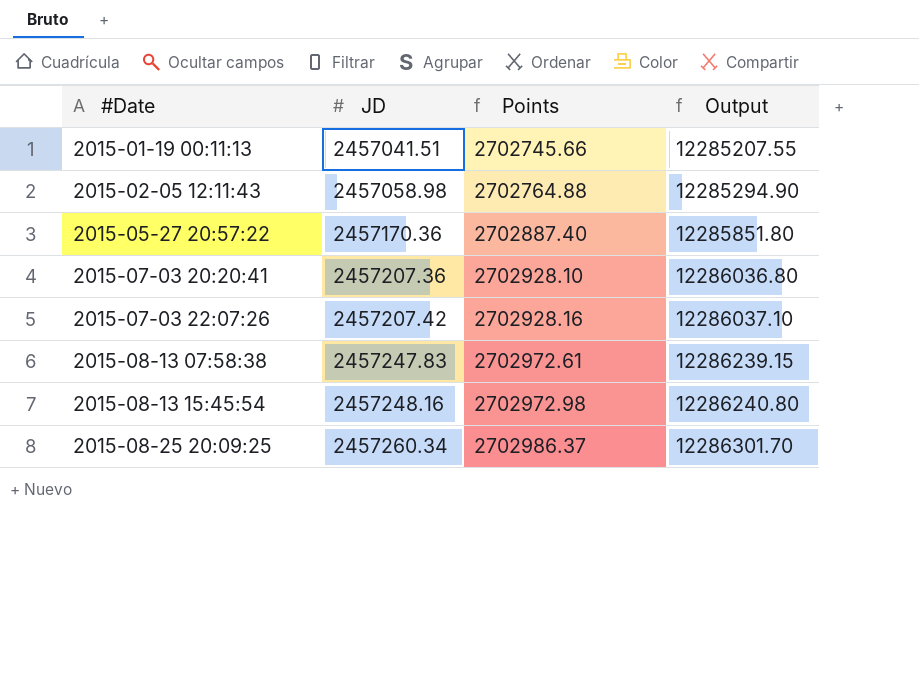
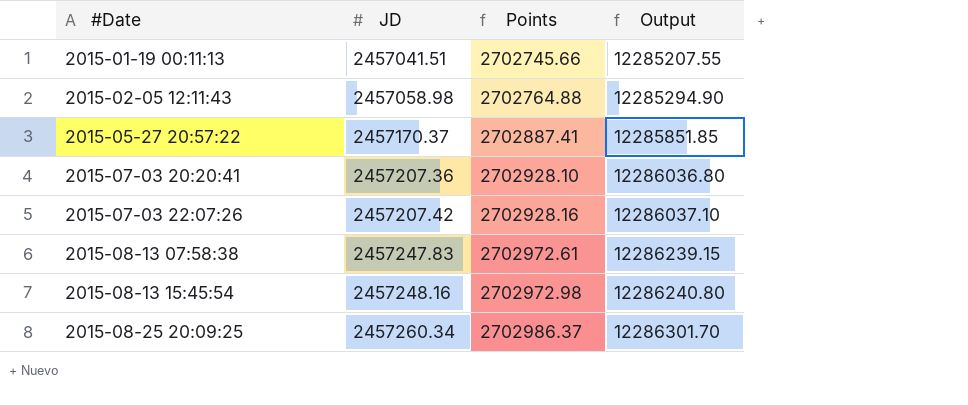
2015-05-27 20:57:22 | JD: 2457170.36 -> 2457170.37
2015-05-27 20:57:22 | Points: 2702887.40 -> 2702887.41
2015-05-27 20:57:22 | Output: 12285851.80 -> 12285851.85

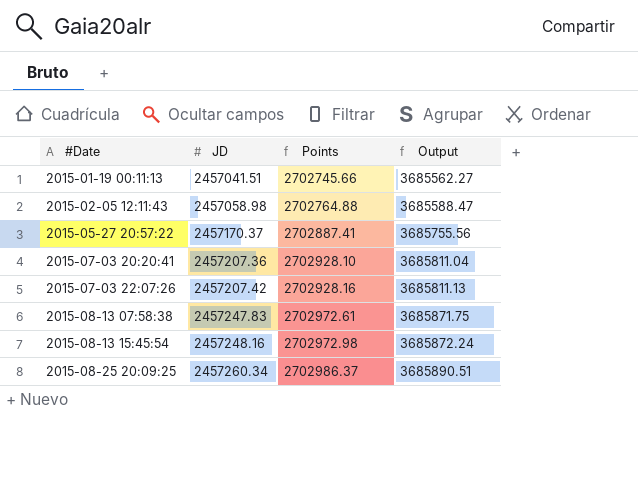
column Output | formula: [JD] * 5 -> [JD] * 1.5

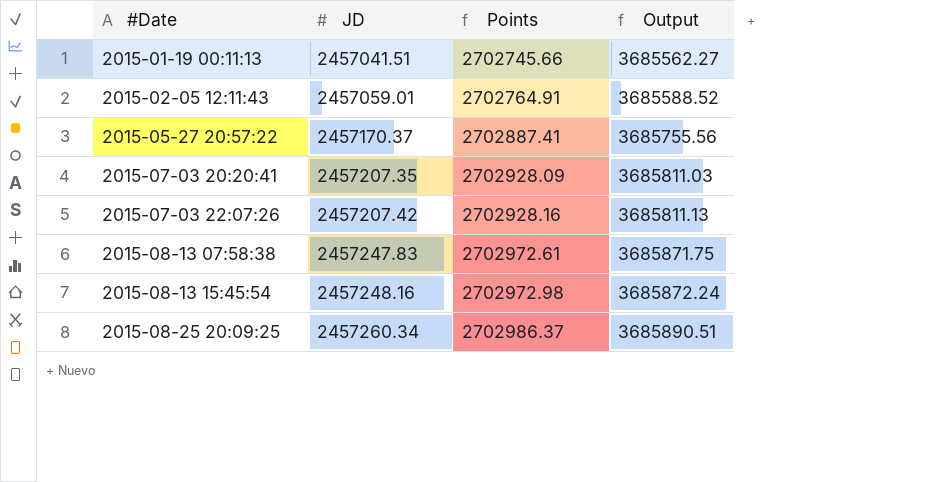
2015-02-05 12:11:43 | JD: 2457058.98 -> 2457059.01
2015-02-05 12:11:43 | Points: 2702764.88 -> 2702764.91
2015-02-05 12:11:43 | Output: 3685588.47 -> 3685588.52
2015-07-03 20:20:41 | JD: 2457207.36 -> 2457207.35
2015-07-03 20:20:41 | Points: 2702928.10 -> 2702928.09
2015-07-03 20:20:41 | Output: 3685811.04 -> 3685811.03

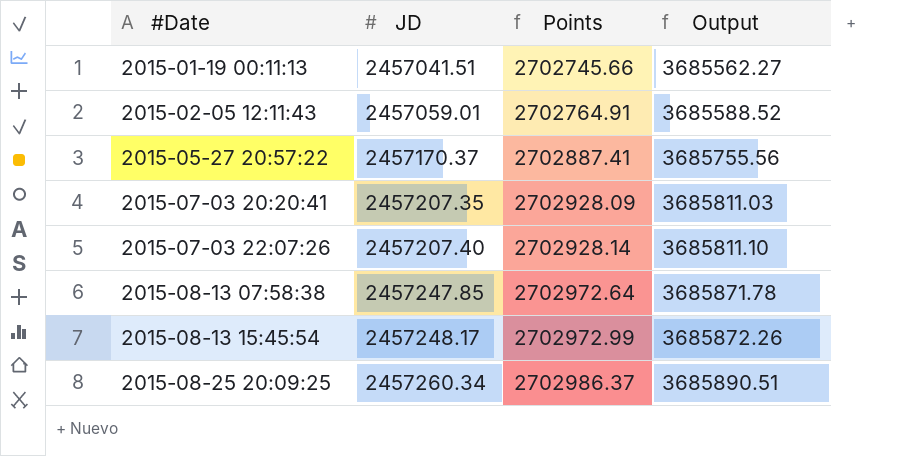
2015-07-03 22:07:26 | JD: 2457207.42 -> 2457207.40
2015-07-03 22:07:26 | Points: 2702928.16 -> 2702928.14
2015-07-03 22:07:26 | Output: 3685811.13 -> 3685811.10
2015-08-13 07:58:38 | JD: 2457247.83 -> 2457247.85
2015-08-13 07:58:38 | Points: 2702972.61 -> 2702972.64
2015-08-13 07:58:38 | Output: 3685871.75 -> 3685871.78
2015-08-13 15:45:54 | JD: 2457248.16 -> 2457248.17
2015-08-13 15:45:54 | Points: 2702972.98 -> 2702972.99
2015-08-13 15:45:54 | Output: 3685872.24 -> 3685872.26

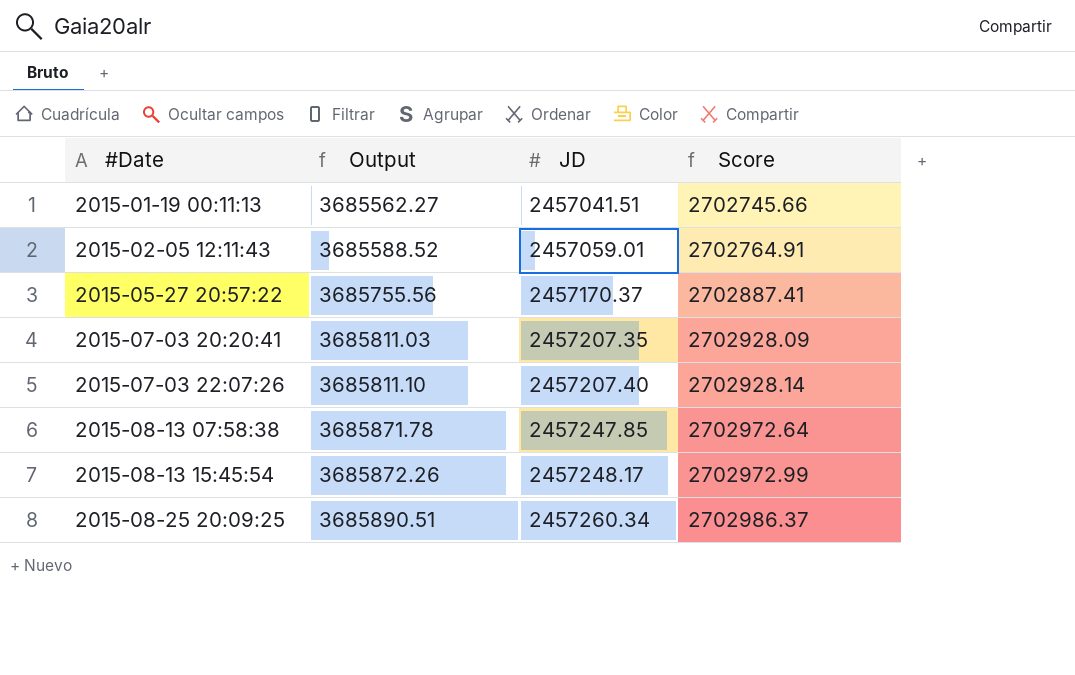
column Output | position: 4 -> 2
column name: Points -> Score

